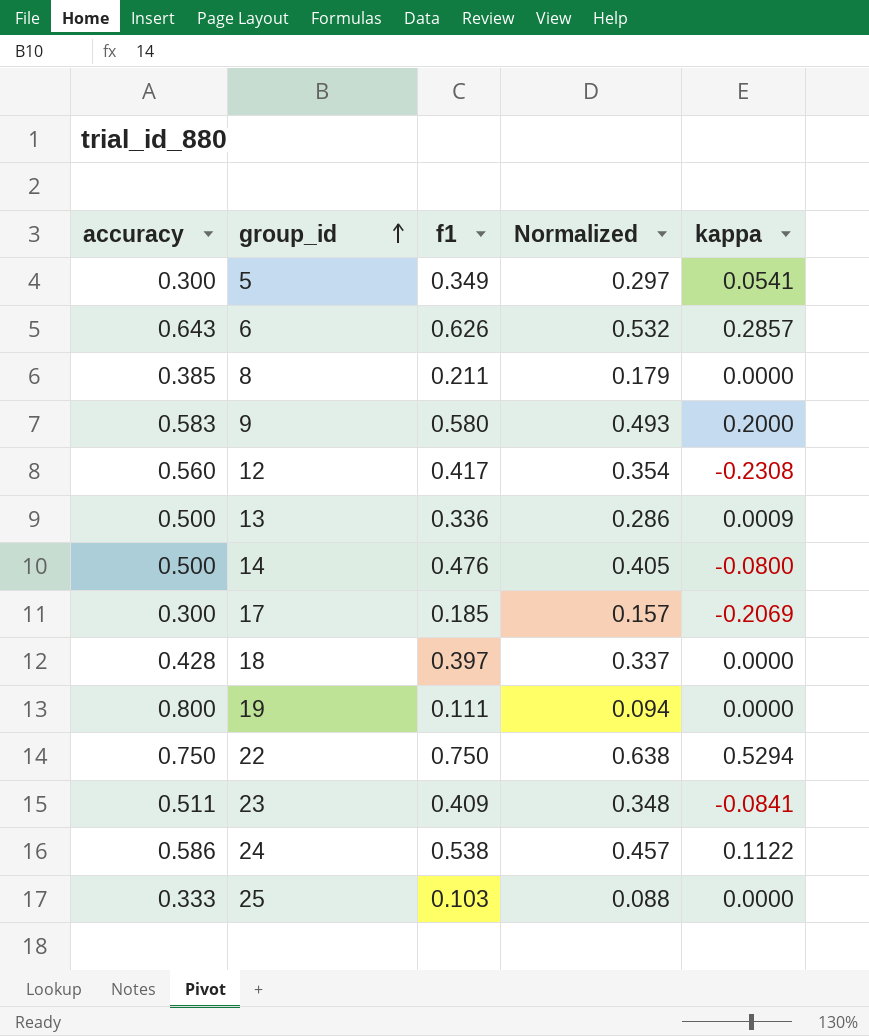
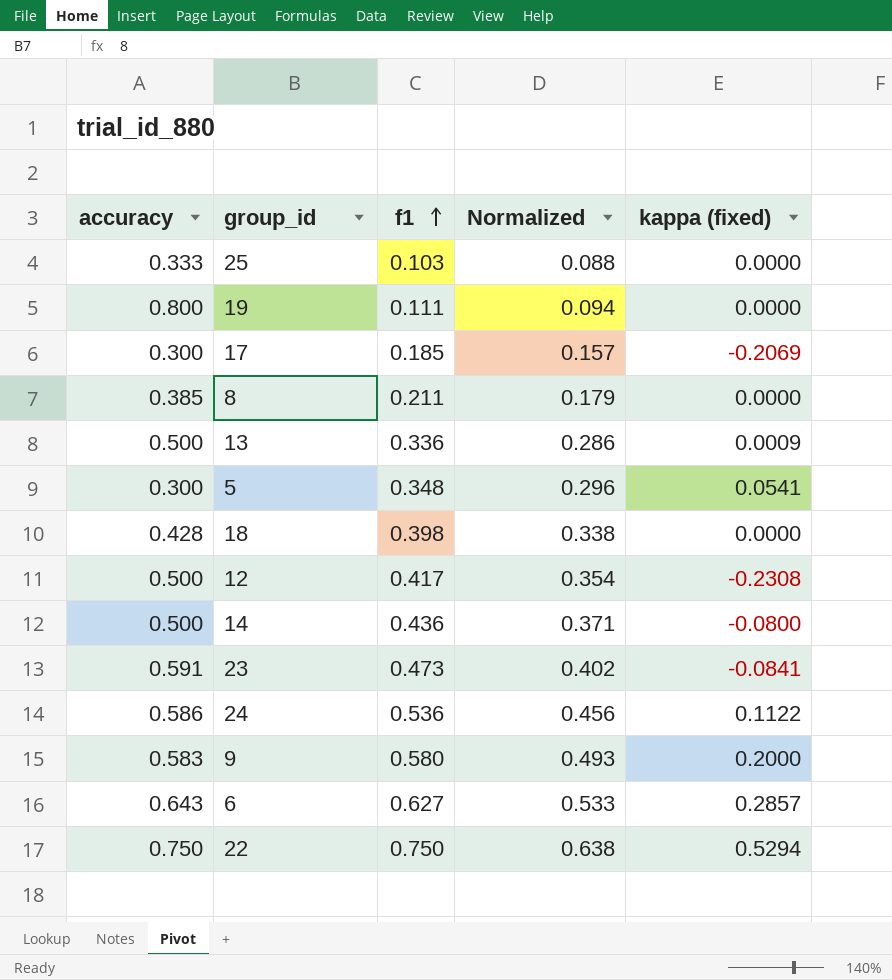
row order: group_id ascending -> f1 ascending
column name: kappa -> kappa (fixed)
5 | f1: 0.349 -> 0.348
5 | Normalized: 0.297 -> 0.296
18 | f1: 0.397 -> 0.398
18 | Normalized: 0.337 -> 0.338
12 | accuracy: 0.560 -> 0.500
14 | f1: 0.476 -> 0.436
14 | Normalized: 0.405 -> 0.371
23 | accuracy: 0.511 -> 0.591
23 | f1: 0.409 -> 0.473
23 | Normalized: 0.348 -> 0.402
24 | f1: 0.538 -> 0.536
24 | Normalized: 0.457 -> 0.456
6 | f1: 0.626 -> 0.627
6 | Normalized: 0.532 -> 0.533

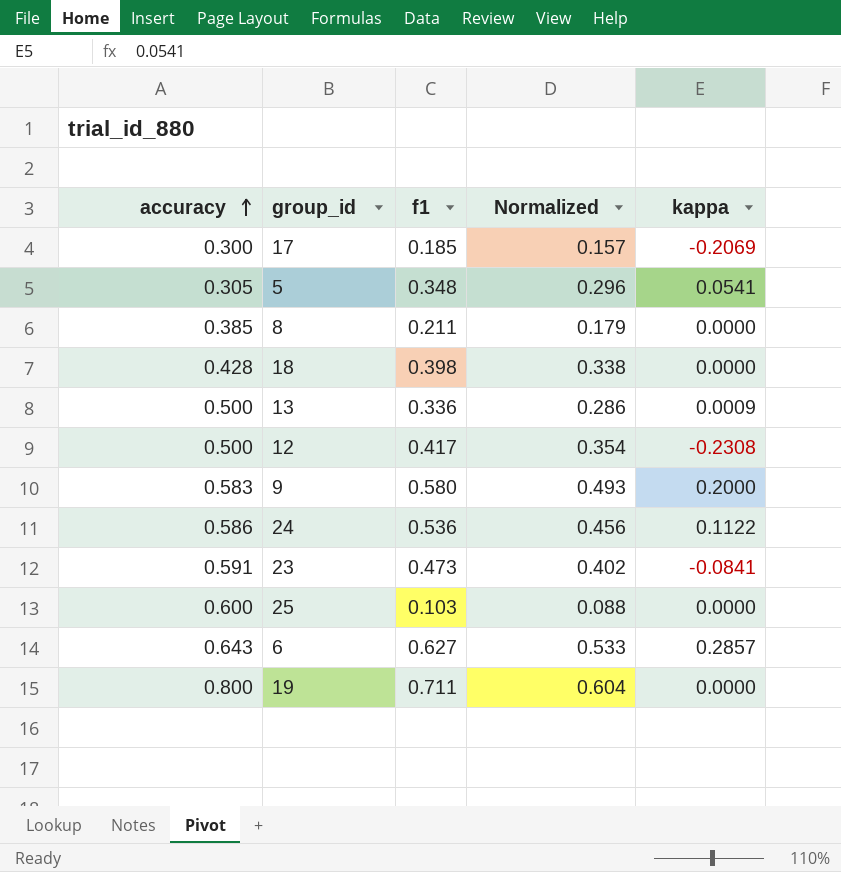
row order: f1 ascending -> accuracy ascending
column name: kappa (fixed) -> kappa
row 14: 0.500 | 0.436 | 0.371 | -0.0800 -> none
row 22: 0.750 | 0.750 | 0.638 | 0.5294 -> none
5 | accuracy: 0.300 -> 0.305
25 | accuracy: 0.333 -> 0.600
19 | f1: 0.111 -> 0.711
19 | Normalized: 0.094 -> 0.604

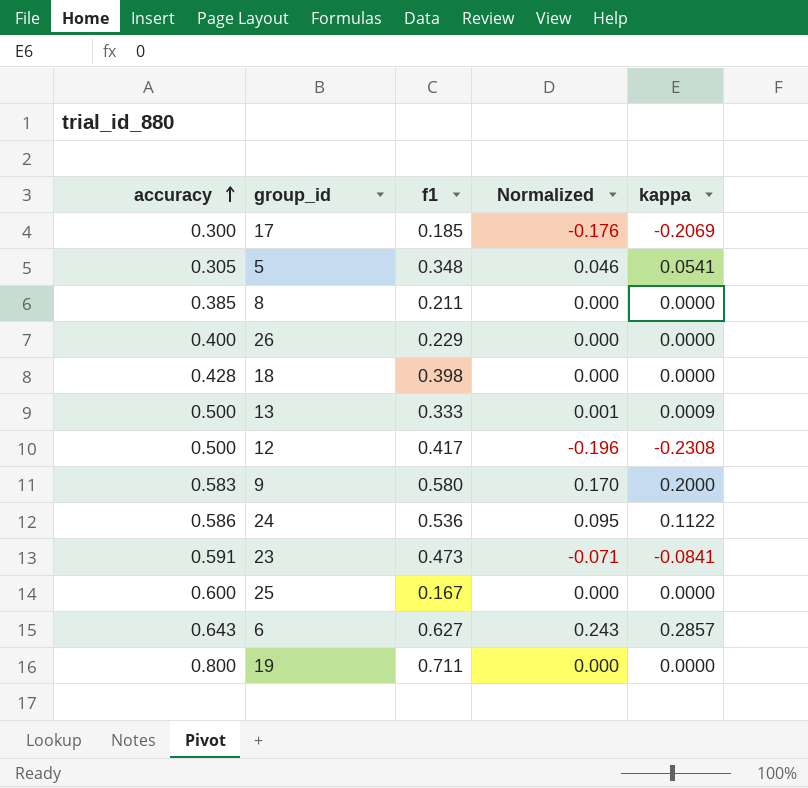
column Normalized | formula: [f1] * 0.85 -> [kappa] * 0.85
row 26: none -> 0.400 | 0.229 | 0.000 | 0.0000
13 | f1: 0.336 -> 0.333
25 | f1: 0.103 -> 0.167

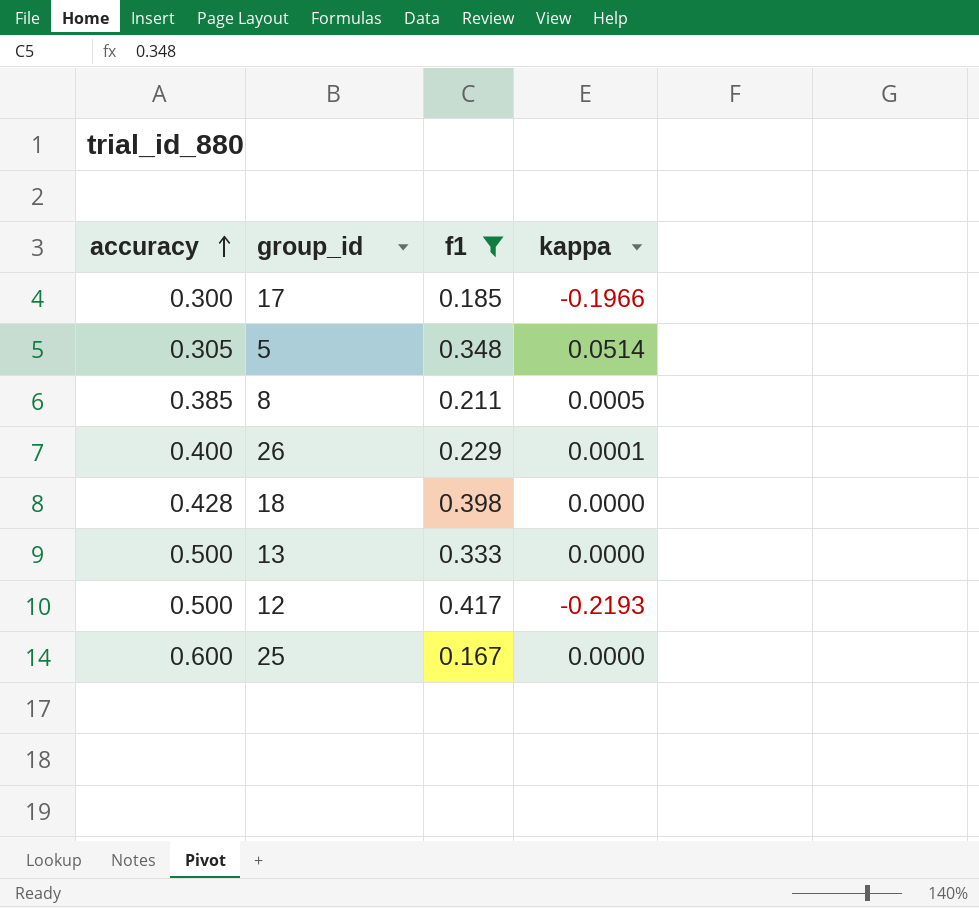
filter: none -> f1 <= 0.417
column Normalized | formula: [kappa] * 0.85 -> none
17 | kappa: -0.2069 -> -0.1966
5 | kappa: 0.0541 -> 0.0514
8 | kappa: 0.0000 -> 0.0005
26 | kappa: 0.0000 -> 0.0001
13 | kappa: 0.0009 -> 0.0000
12 | kappa: -0.2308 -> -0.2193

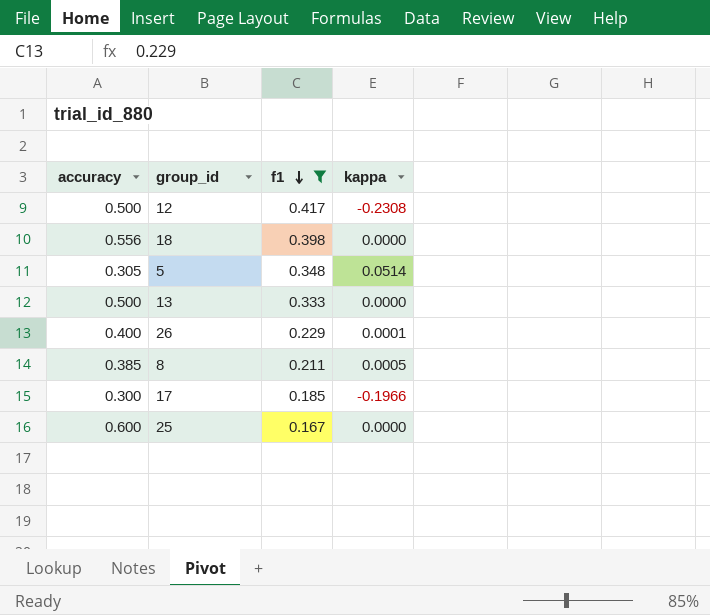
row order: accuracy ascending -> f1 descending
12 | kappa: -0.2193 -> -0.2308
18 | accuracy: 0.428 -> 0.556

